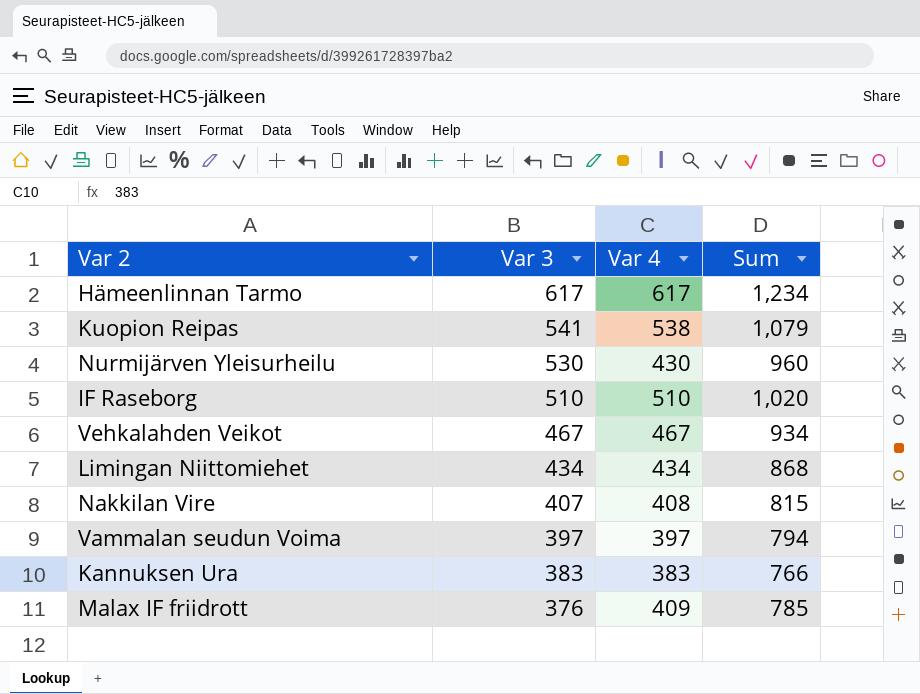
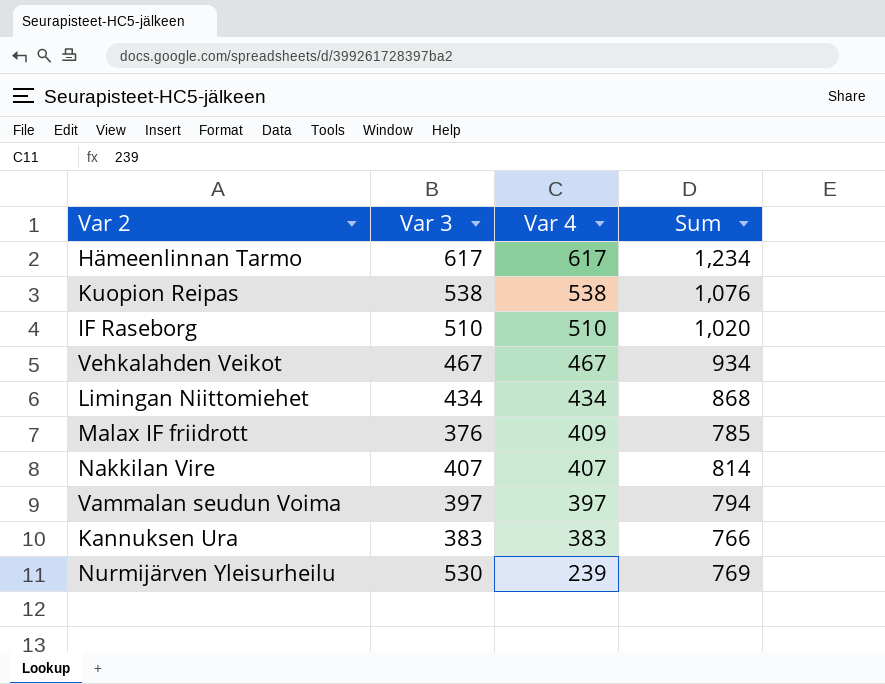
row order: Var 3 descending -> Var 4 descending
Kuopion Reipas | Var 3: 541 -> 538
Kuopion Reipas | Sum: 1,079 -> 1,076
Nakkilan Vire | Var 4: 408 -> 407
Nakkilan Vire | Sum: 815 -> 814
Nurmijärven Yleisurheilu | Var 4: 430 -> 239
Nurmijärven Yleisurheilu | Sum: 960 -> 769

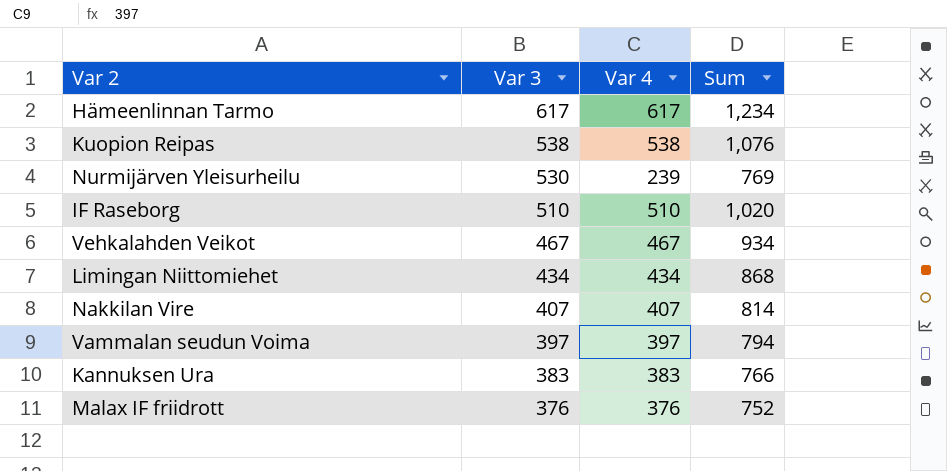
row order: Var 4 descending -> Var 3 descending
Malax IF friidrott | Var 4: 409 -> 376
Malax IF friidrott | Sum: 785 -> 752

